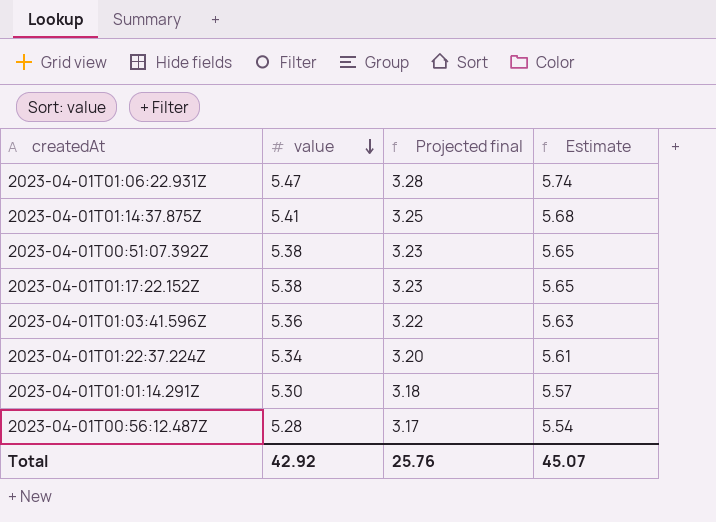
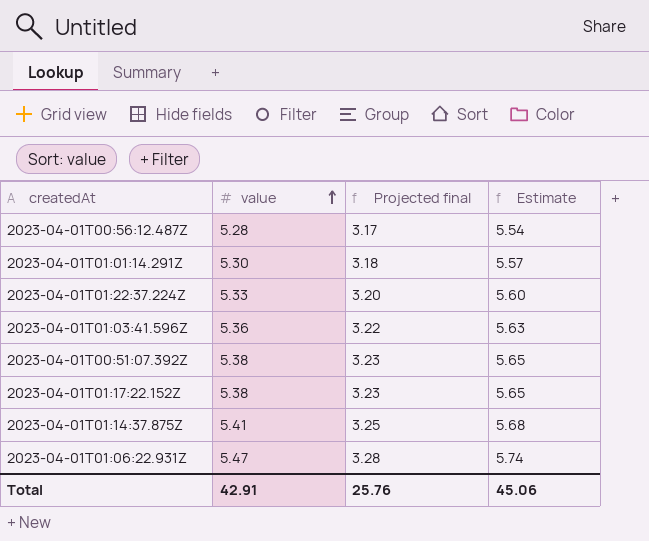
row order: value descending -> value ascending
2023-04-01T01:22:37.224Z | value: 5.34 -> 5.33
2023-04-01T01:22:37.224Z | Estimate: 5.61 -> 5.60
Total | value: 42.92 -> 42.91
Total | Estimate: 45.07 -> 45.06

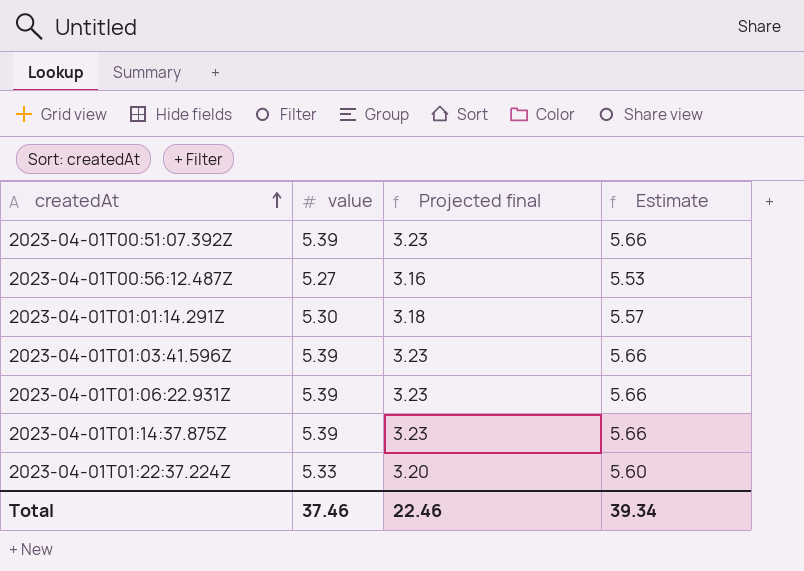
row order: value ascending -> createdAt ascending
row 2023-04-01T01:17:22.152Z: 5.38 | 3.23 | 5.65 -> none
2023-04-01T00:51:07.392Z | value: 5.38 -> 5.39
2023-04-01T00:51:07.392Z | Estimate: 5.65 -> 5.66
2023-04-01T00:56:12.487Z | value: 5.28 -> 5.27
2023-04-01T00:56:12.487Z | Projected final: 3.17 -> 3.16
2023-04-01T00:56:12.487Z | Estimate: 5.54 -> 5.53
2023-04-01T01:03:41.596Z | value: 5.36 -> 5.39
2023-04-01T01:03:41.596Z | Projected final: 3.22 -> 3.23
2023-04-01T01:03:41.596Z | Estimate: 5.63 -> 5.66
2023-04-01T01:06:22.931Z | value: 5.47 -> 5.39
2023-04-01T01:06:22.931Z | Projected final: 3.28 -> 3.23
2023-04-01T01:06:22.931Z | Estimate: 5.74 -> 5.66
2023-04-01T01:14:37.875Z | value: 5.41 -> 5.39
2023-04-01T01:14:37.875Z | Projected final: 3.25 -> 3.23
2023-04-01T01:14:37.875Z | Estimate: 5.68 -> 5.66
Total | value: 42.91 -> 37.46
Total | Projected final: 25.76 -> 22.46
Total | Estimate: 45.06 -> 39.34

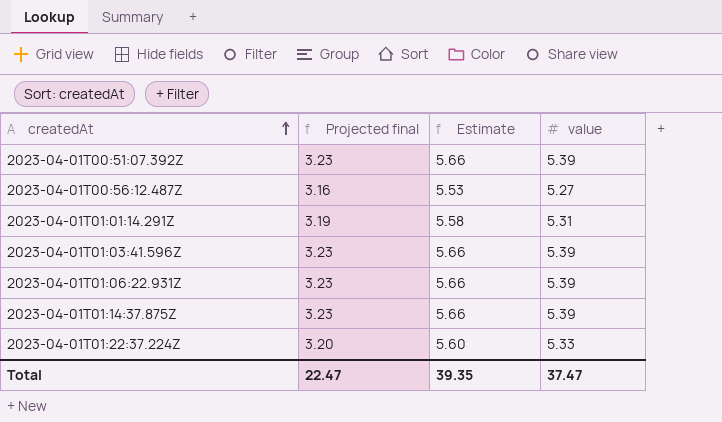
column value | position: 2 -> 4
2023-04-01T01:01:14.291Z | Projected final: 3.18 -> 3.19
2023-04-01T01:01:14.291Z | Estimate: 5.57 -> 5.58
2023-04-01T01:01:14.291Z | value: 5.30 -> 5.31
Total | Projected final: 22.46 -> 22.47
Total | Estimate: 39.34 -> 39.35
Total | value: 37.46 -> 37.47

